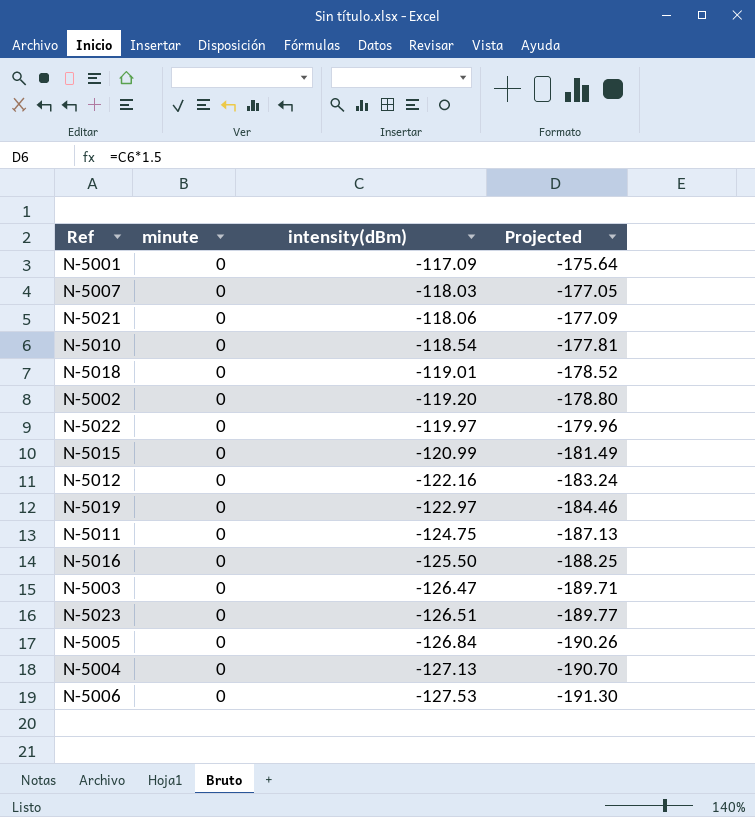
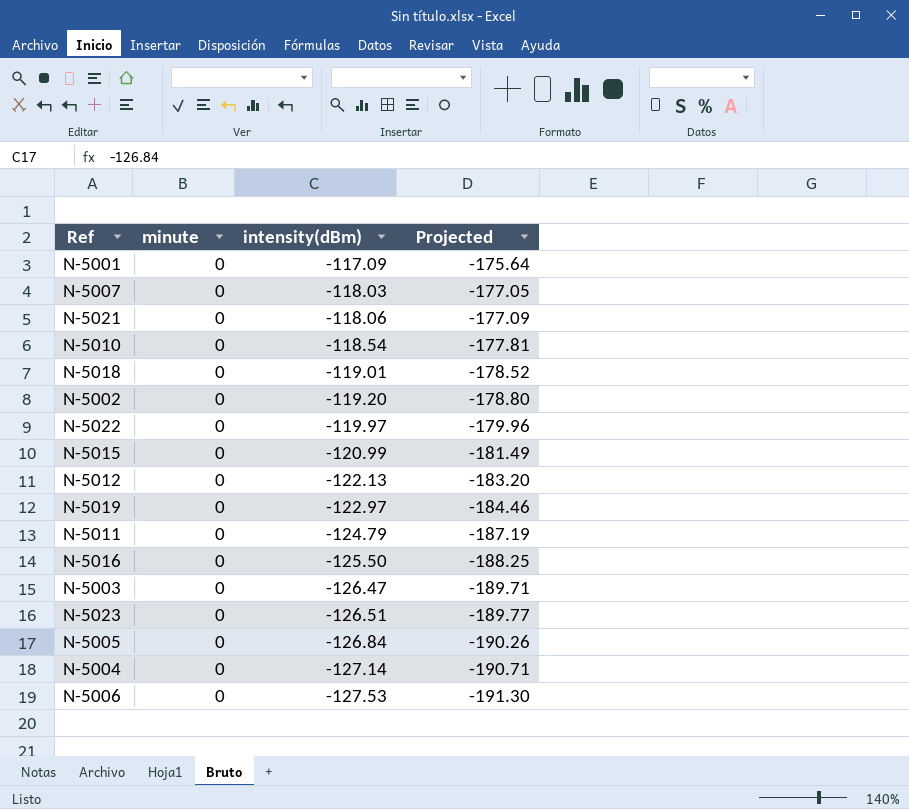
N-5012 | intensity(dBm): -122.16 -> -122.13
N-5012 | Projected: -183.24 -> -183.20
N-5011 | intensity(dBm): -124.75 -> -124.79
N-5011 | Projected: -187.13 -> -187.19
N-5004 | intensity(dBm): -127.13 -> -127.14
N-5004 | Projected: -190.70 -> -190.71

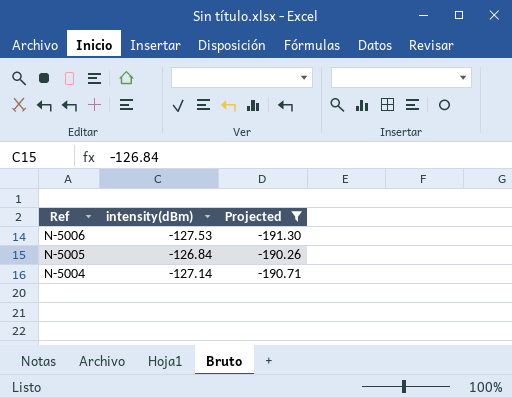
filter: none -> Projected <= -190.26
row order: intensity(dBm) descending -> Ref descending
column minute | position: 2 -> none

